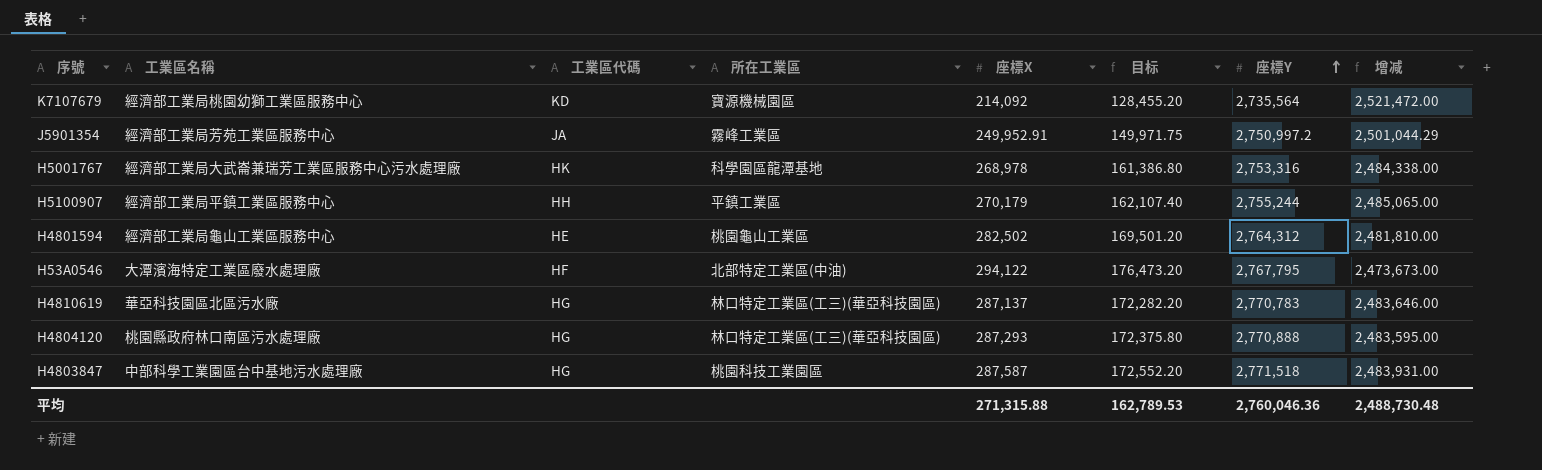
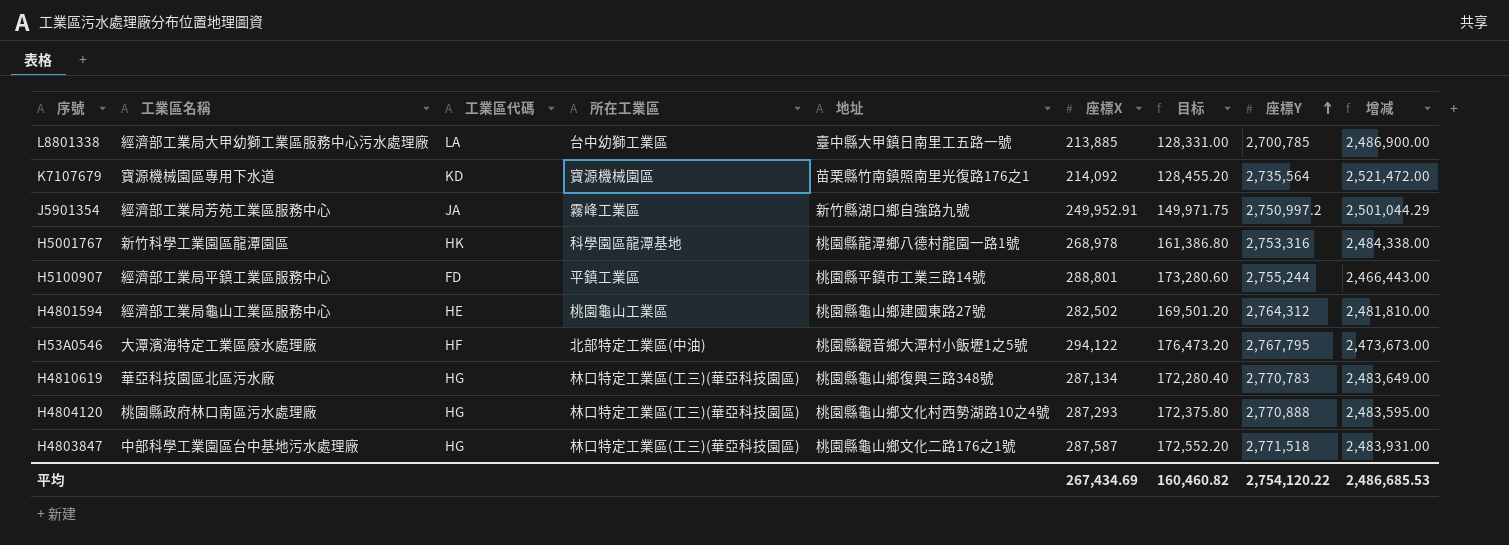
column 地址 | position: none -> 5
row L8801338: none -> 經濟部工業局大甲幼獅工業區服務中心污水處理廠 | LA | 台中幼獅工業區 | 臺中縣大甲鎮日南里工五路一號 | 213,885 | 128,331.00 | 2,700,785 | 2,486,900.00
K7107679 | 工業區名稱: 經濟部工業局桃園幼獅工業區服務中心 -> 寶源機械園區專用下水道
H5001767 | 工業區名稱: 經濟部工業局大武崙兼瑞芳工業區服務中心污水處理廠 -> 新竹科學工業園區龍潭園區
H5100907 | 工業區代碼: HH -> FD
H5100907 | 座標X: 270,179 -> 288,801
H5100907 | 目标: 162,107.40 -> 173,280.60
H5100907 | 增减: 2,485,065.00 -> 2,466,443.00
H4810619 | 座標X: 287,137 -> 287,134
H4810619 | 目标: 172,282.20 -> 172,280.40
H4810619 | 增减: 2,483,646.00 -> 2,483,649.00
H4803847 | 所在工業區: 桃園科技工業園區 -> 林口特定工業區(工三)(華亞科技園區)
平均 | 座標X: 271,315.88 -> 267,434.69
平均 | 目标: 162,789.53 -> 160,460.82
平均 | 座標Y: 2,760,046.36 -> 2,754,120.22
平均 | 增减: 2,488,730.48 -> 2,486,685.53

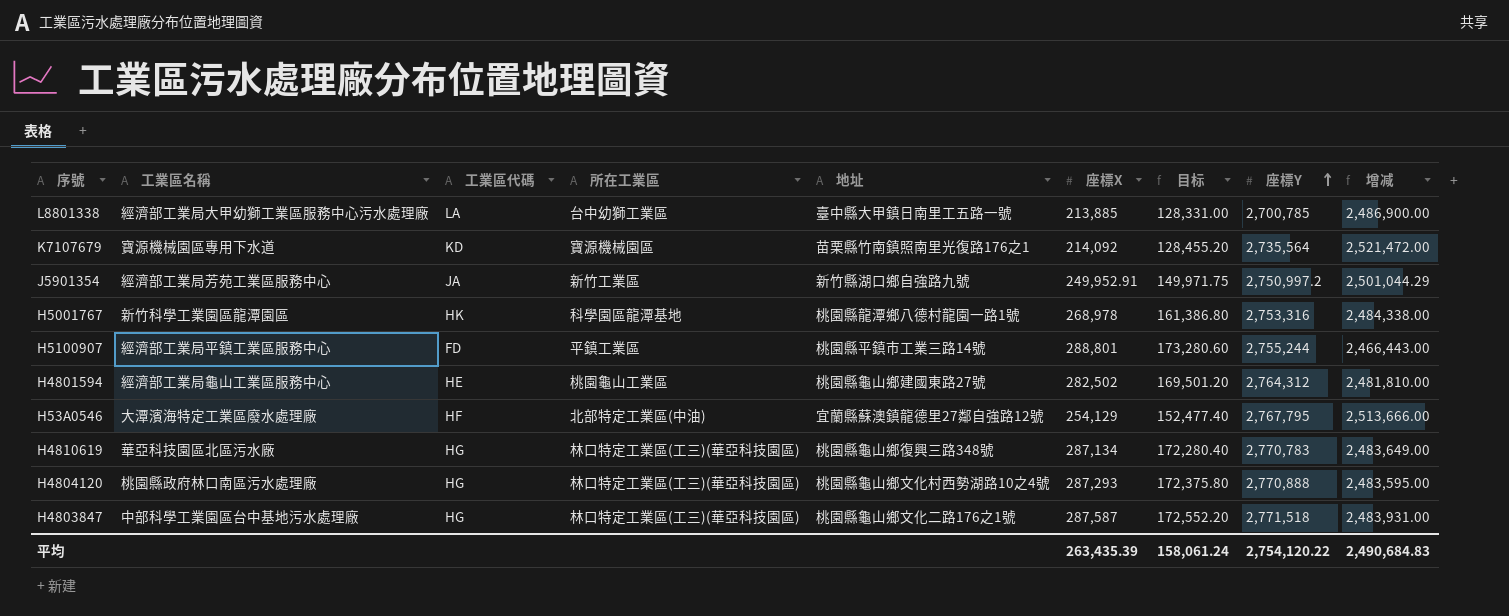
J5901354 | 所在工業區: 霧峰工業區 -> 新竹工業區
H53A0546 | 地址: 桃園縣觀音鄉大潭村小飯壢1之5號 -> 宜蘭縣蘇澳鎮龍德里27鄰自強路12號
H53A0546 | 座標X: 294,122 -> 254,129
H53A0546 | 目标: 176,473.20 -> 152,477.40
H53A0546 | 增减: 2,473,673.00 -> 2,513,666.00
平均 | 座標X: 267,434.69 -> 263,435.39
平均 | 目标: 160,460.82 -> 158,061.24
平均 | 增减: 2,486,685.53 -> 2,490,684.83

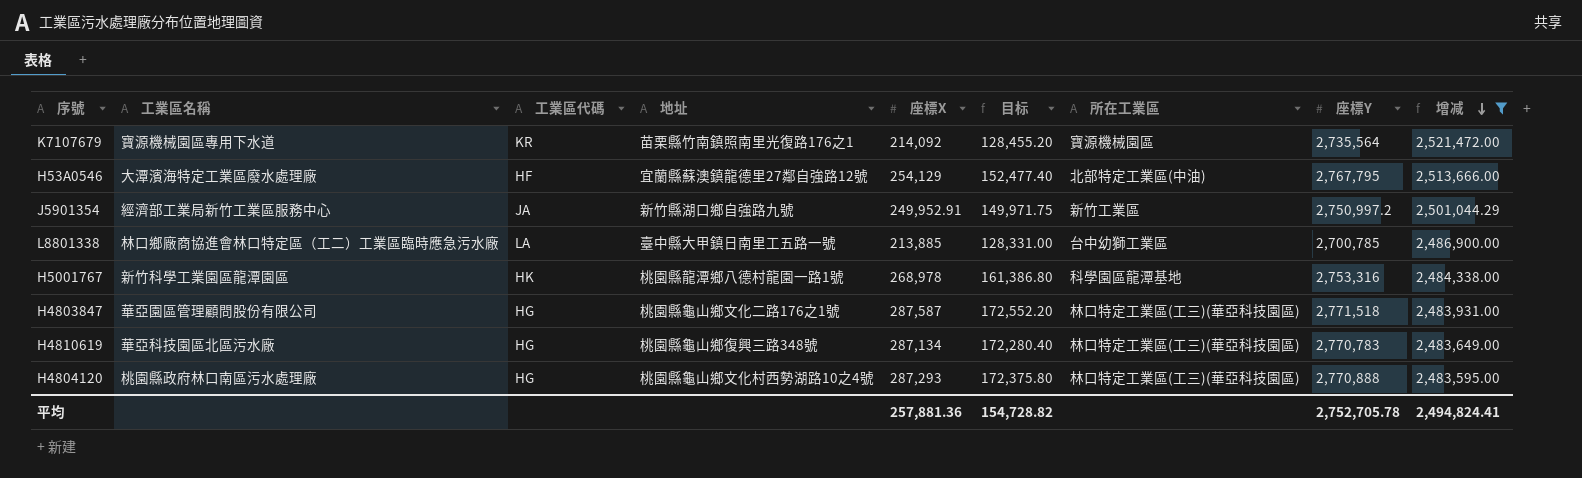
filter: none -> 增减 >= 2,483,595.00
row order: 座標Y ascending -> 增减 descending
column 所在工業區 | position: 4 -> 7
K7107679 | 工業區代碼: KD -> KR
J5901354 | 工業區名稱: 經濟部工業局芳苑工業區服務中心 -> 經濟部工業局新竹工業區服務中心
L8801338 | 工業區名稱: 經濟部工業局大甲幼獅工業區服務中心污水處理廠 -> 林口鄉廠商協進會林口特定區（工二）工業區臨時應急污水廠
H4803847 | 工業區名稱: 中部科學工業園區台中基地污水處理廠 -> 華亞園區管理顧問股份有限公司
平均 | 座標X: 263,435.39 -> 257,881.36
平均 | 目标: 158,061.24 -> 154,728.82
平均 | 座標Y: 2,754,120.22 -> 2,752,705.78
平均 | 增减: 2,490,684.83 -> 2,494,824.41

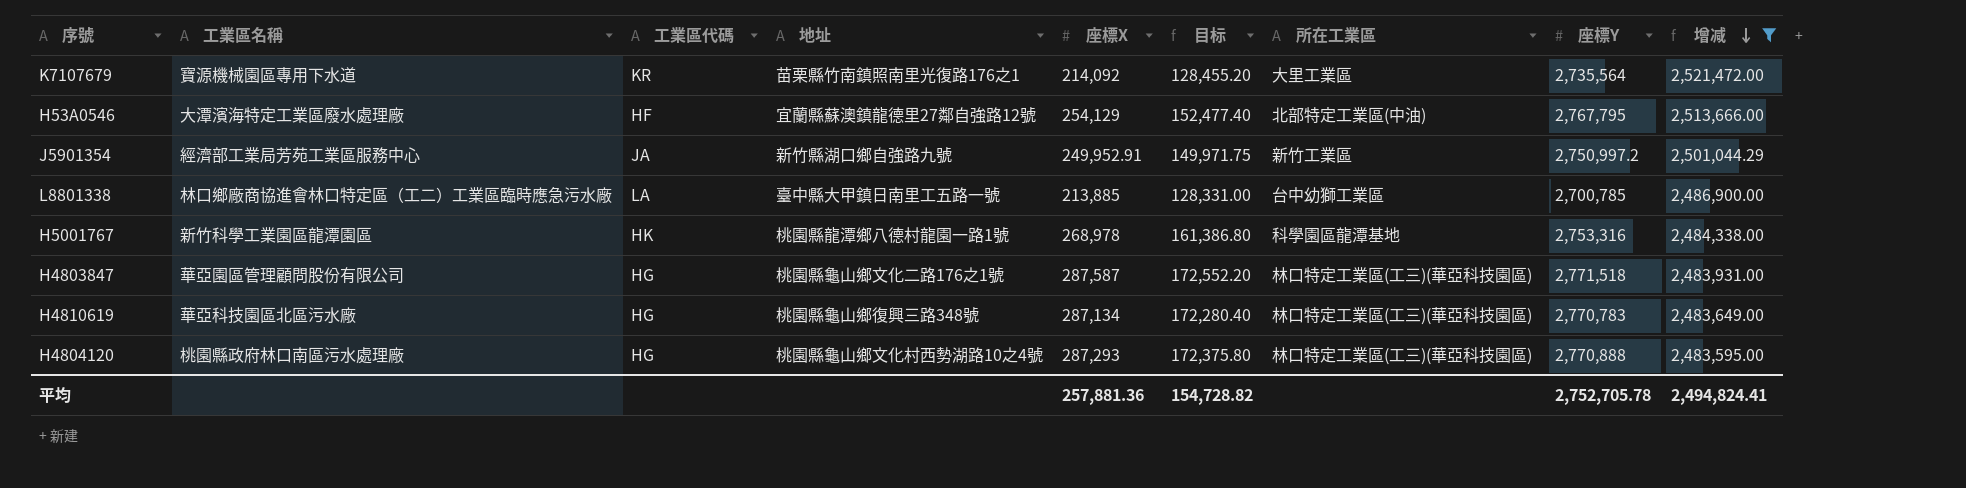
K7107679 | 所在工業區: 寶源機械園區 -> 大里工業區
J5901354 | 工業區名稱: 經濟部工業局新竹工業區服務中心 -> 經濟部工業局芳苑工業區服務中心

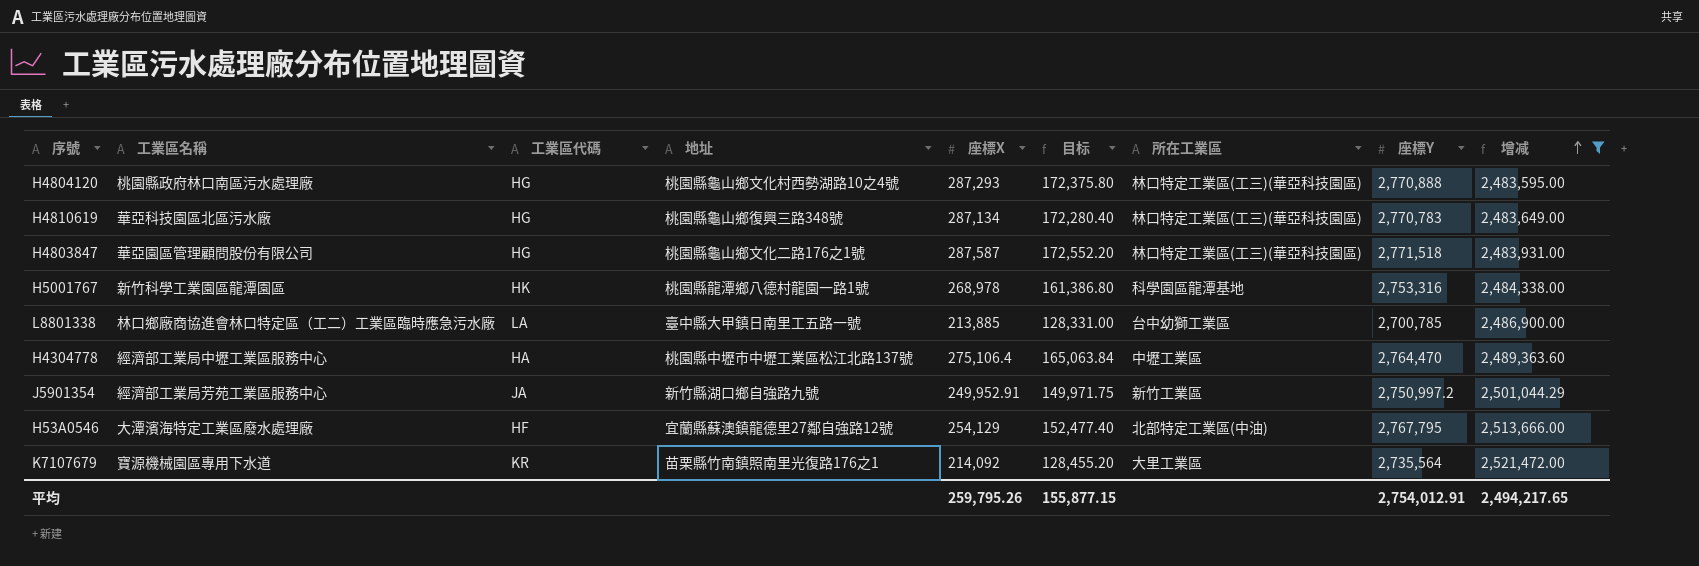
row order: 增减 descending -> 增减 ascending
row H4304778: none -> 經濟部工業局中壢工業區服務中心 | HA | 桃園縣中壢市中壢工業區松江北路137號 | 275,106.4 | 165,063.84 | 中壢工業區 | 2,764,470 | 2,489,363.60
平均 | 座標X: 257,881.36 -> 259,795.26
平均 | 目标: 154,728.82 -> 155,877.15
平均 | 座標Y: 2,752,705.78 -> 2,754,012.91
平均 | 增减: 2,494,824.41 -> 2,494,217.65

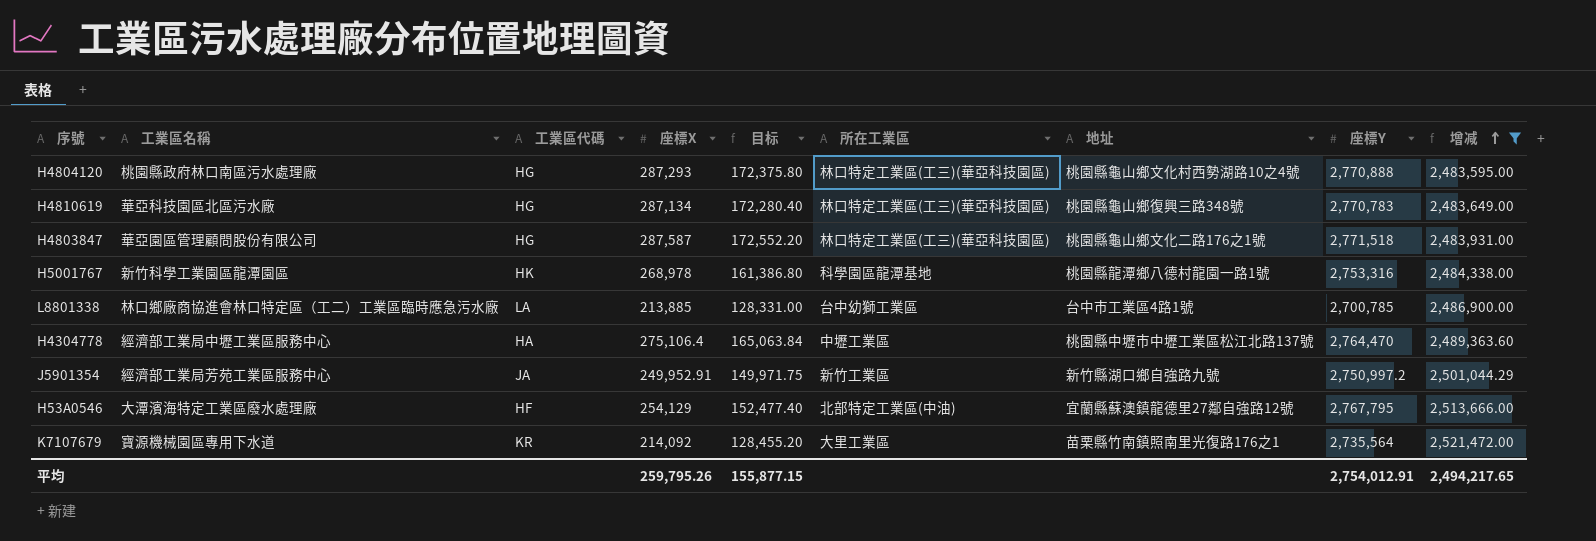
column 地址 | position: 4 -> 7
L8801338 | 地址: 臺中縣大甲鎮日南里工五路一號 -> 台中市工業區4路1號

